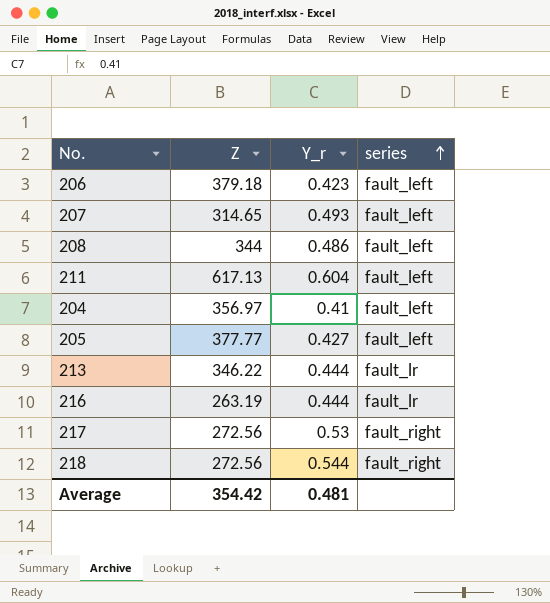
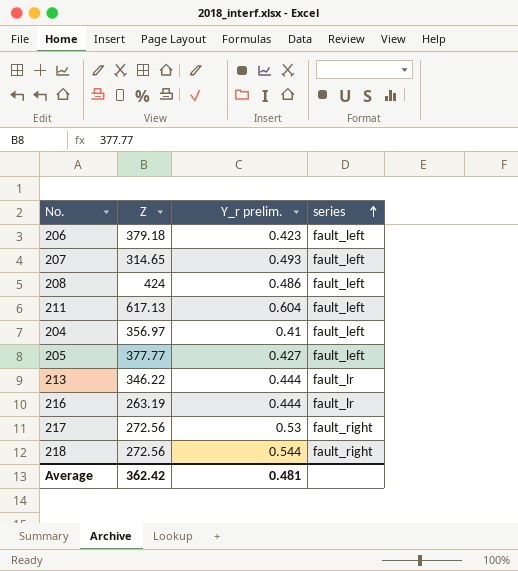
column name: Y_r -> Y_r prelim.
208 | Z: 344 -> 424
Average | Z: 354.42 -> 362.42

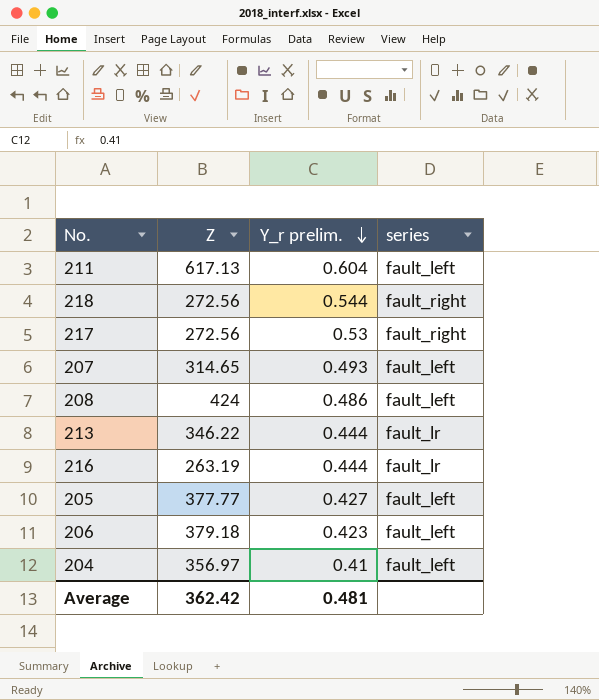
row order: series ascending -> Y_r prelim. descending

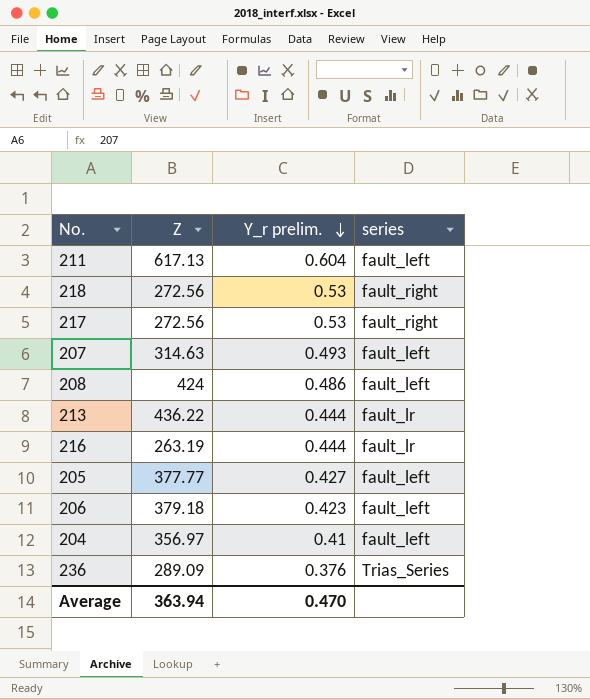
218 | Y_r prelim.: 0.544 -> 0.53
207 | Z: 314.65 -> 314.63
213 | Z: 346.22 -> 436.22
row 236: none -> 289.09 | 0.376 | Trias_Series
Average | Z: 362.42 -> 363.94
Average | Y_r prelim.: 0.481 -> 0.470

